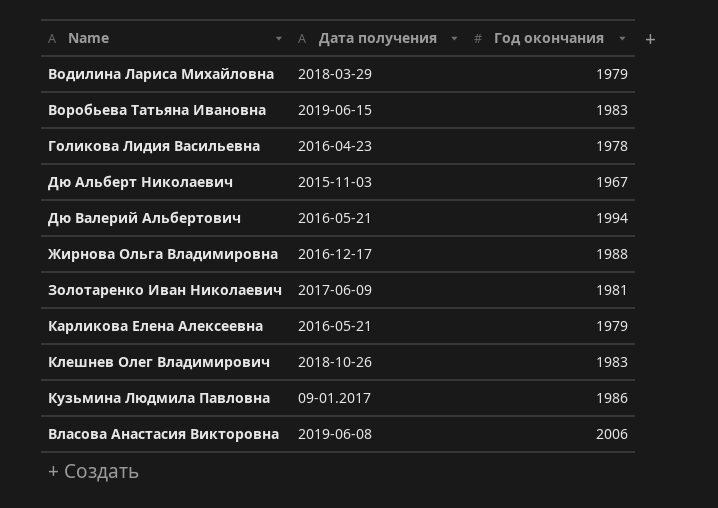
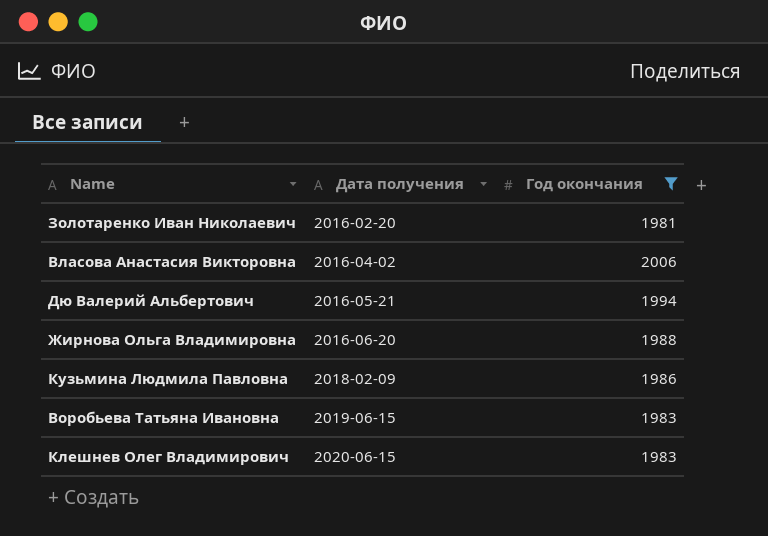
filter: none -> Год окончания >= 1981
row order: none -> Дата получения ascending
Золотаренко Иван Николаевич | Дата получения: 2017-06-09 -> 2016-02-20
Власова Анастасия Викторовна | Дата получения: 2019-06-08 -> 2016-04-02
Жирнова Ольга Владимировна | Дата получения: 2016-12-17 -> 2016-06-20
Кузьмина Людмила Павловна | Дата получения: 09-01.2017 -> 2018-02-09
Клешнев Олег Владимирович | Дата получения: 2018-10-26 -> 2020-06-15

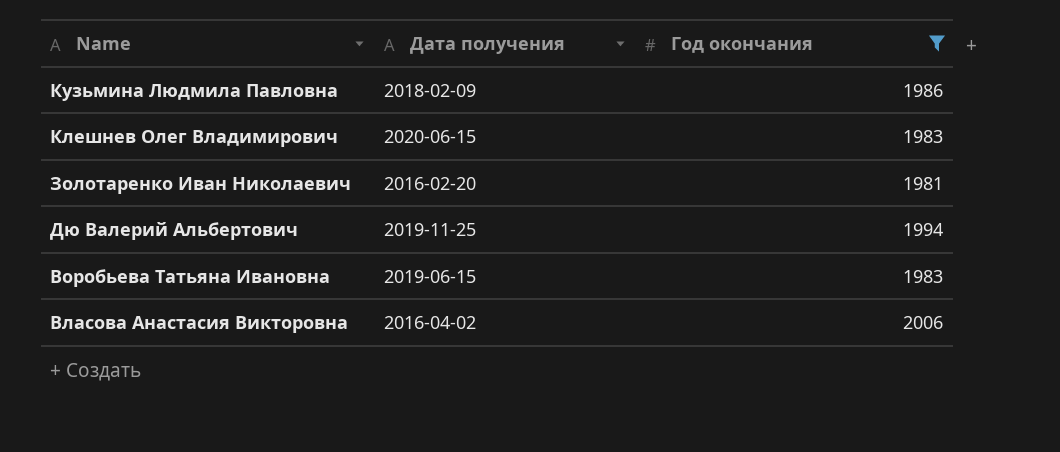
row order: Дата получения ascending -> Name descending
row Жирнова Ольга Владимировна: 2016-06-20 | 1988 -> none
Дю Валерий Альбертович | Дата получения: 2016-05-21 -> 2019-11-25

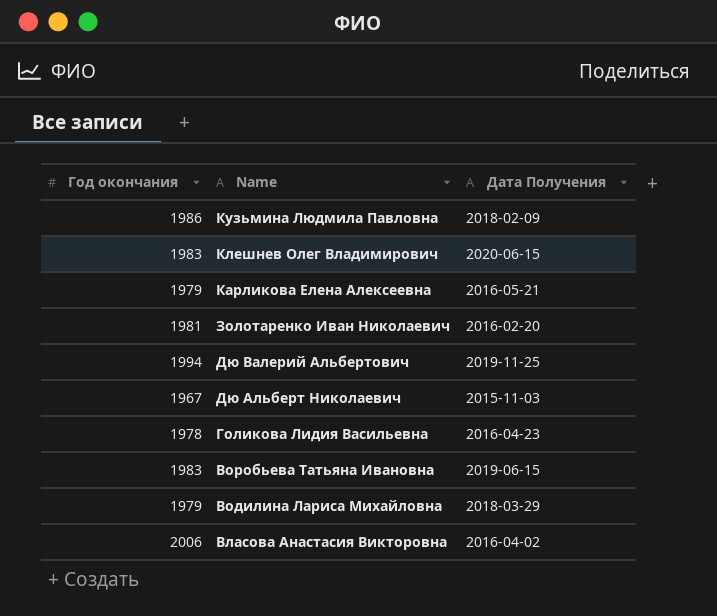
filter: Год окончания >= 1981 -> none
column Год окончания | position: 3 -> 1
column name: Дата получения -> Дата Получения

